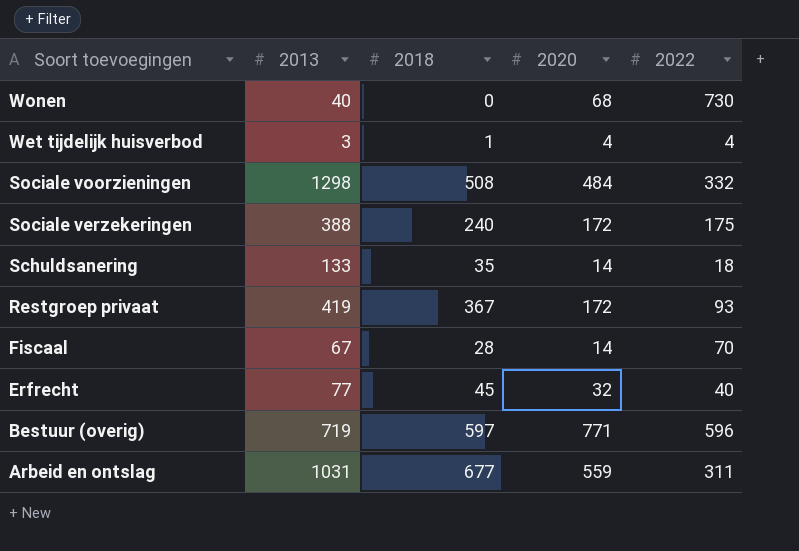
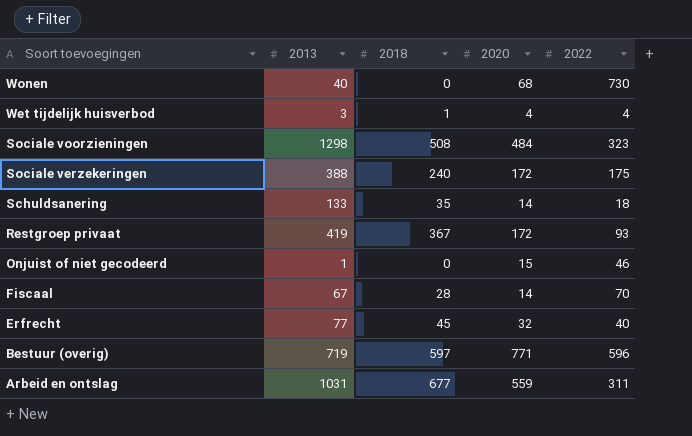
Sociale voorzieningen | 2022: 332 -> 323
row Onjuist of niet gecodeerd: none -> 1 | 0 | 15 | 46

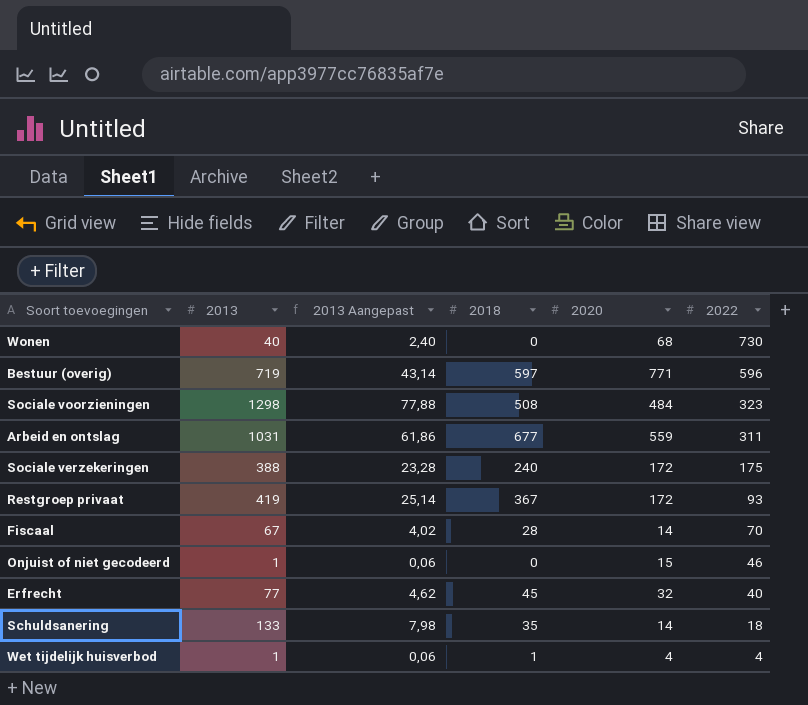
row order: Soort toevoegingen descending -> 2022 descending
column 2013 Aangepast | formula: none -> [2013] * 0,06
Wet tijdelijk huisverbod | 2013: 3 -> 1

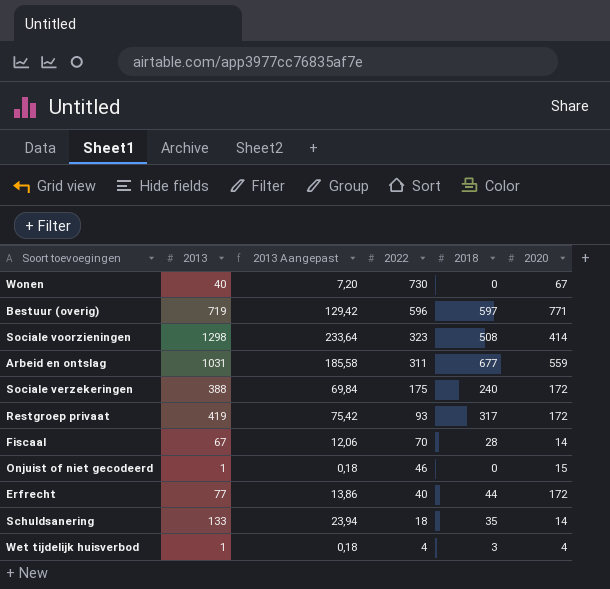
column 2013 Aangepast | formula: [2013] * 0,06 -> [2013] * 0,18
column 2022 | position: 6 -> 4
Wonen | 2020: 68 -> 67
Sociale voorzieningen | 2020: 484 -> 414
Restgroep privaat | 2018: 367 -> 317
Erfrecht | 2018: 45 -> 44
Erfrecht | 2020: 32 -> 172
Wet tijdelijk huisverbod | 2018: 1 -> 3

